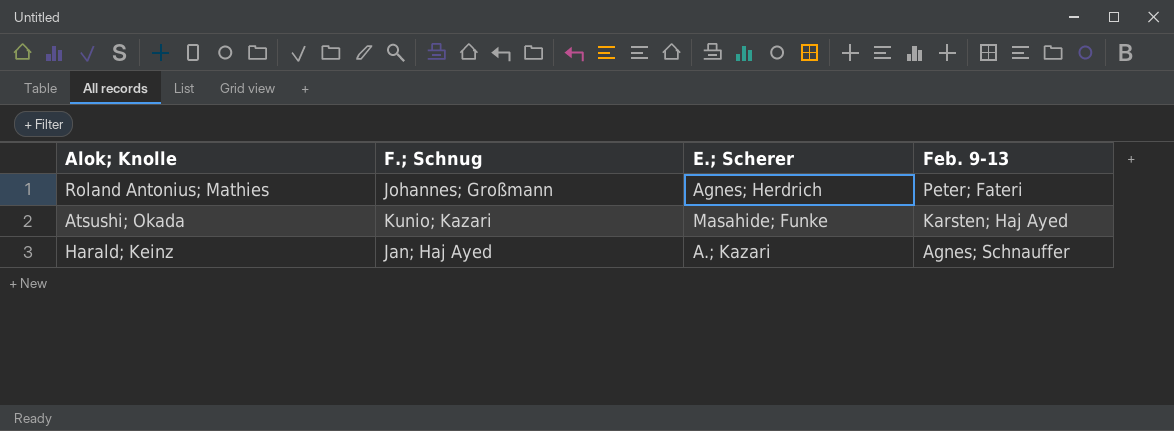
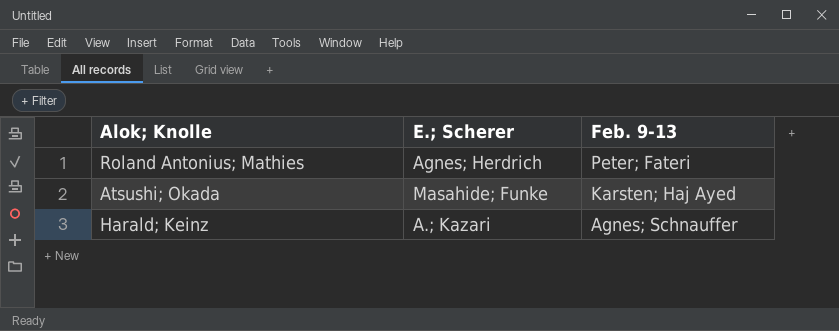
column F.; Schnug | position: 2 -> none

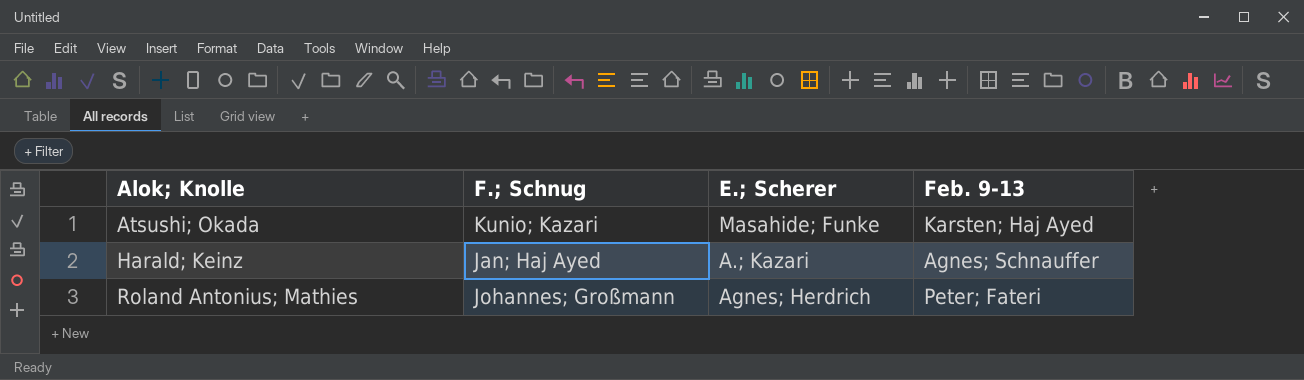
row order: Feb. 9-13 descending -> Alok; Knolle ascending
column F.; Schnug | position: none -> 2

